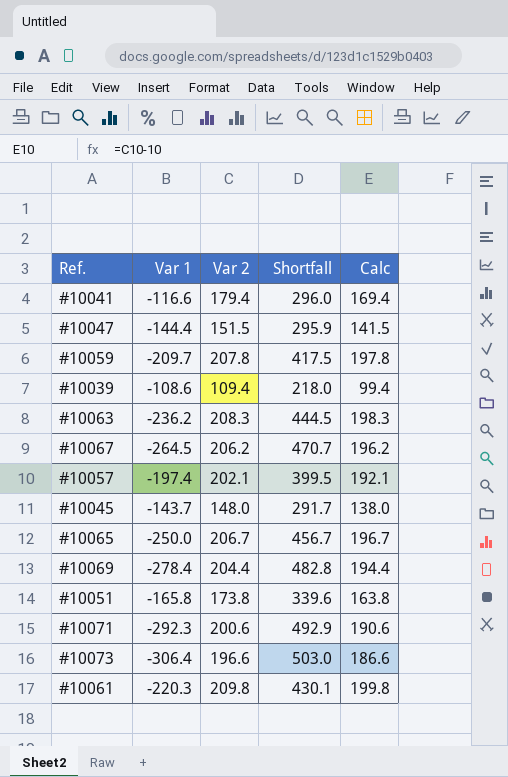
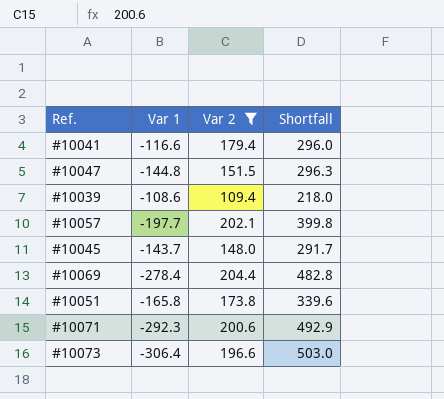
filter: none -> Var 2 <= 204.4
column Calc | formula: [Var 2] - 10 -> none
#10047 | Var 1: -144.4 -> -144.8
#10047 | Shortfall: 295.9 -> 296.3
#10057 | Var 1: -197.4 -> -197.7
#10057 | Shortfall: 399.5 -> 399.8

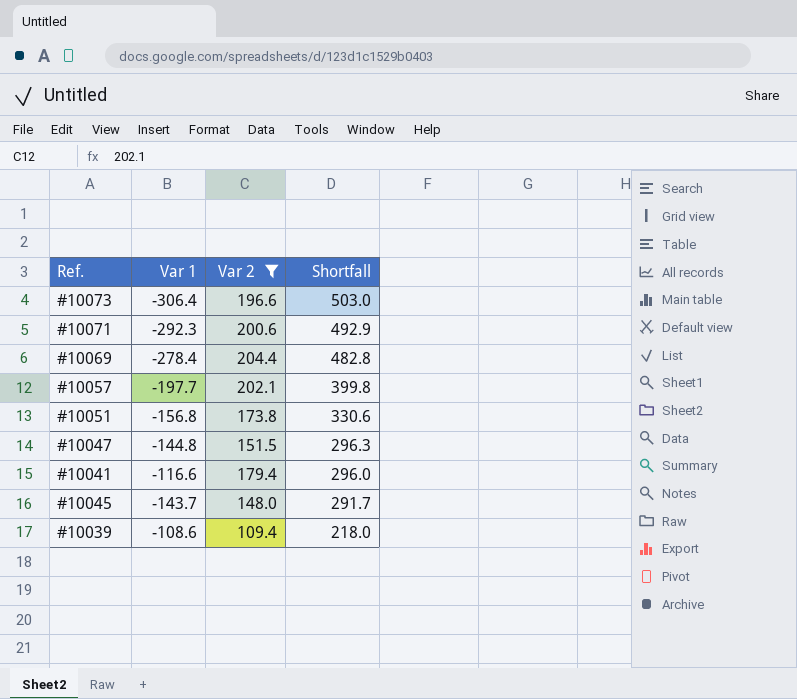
row order: none -> Shortfall descending
#10051 | Var 1: -165.8 -> -156.8
#10051 | Shortfall: 339.6 -> 330.6

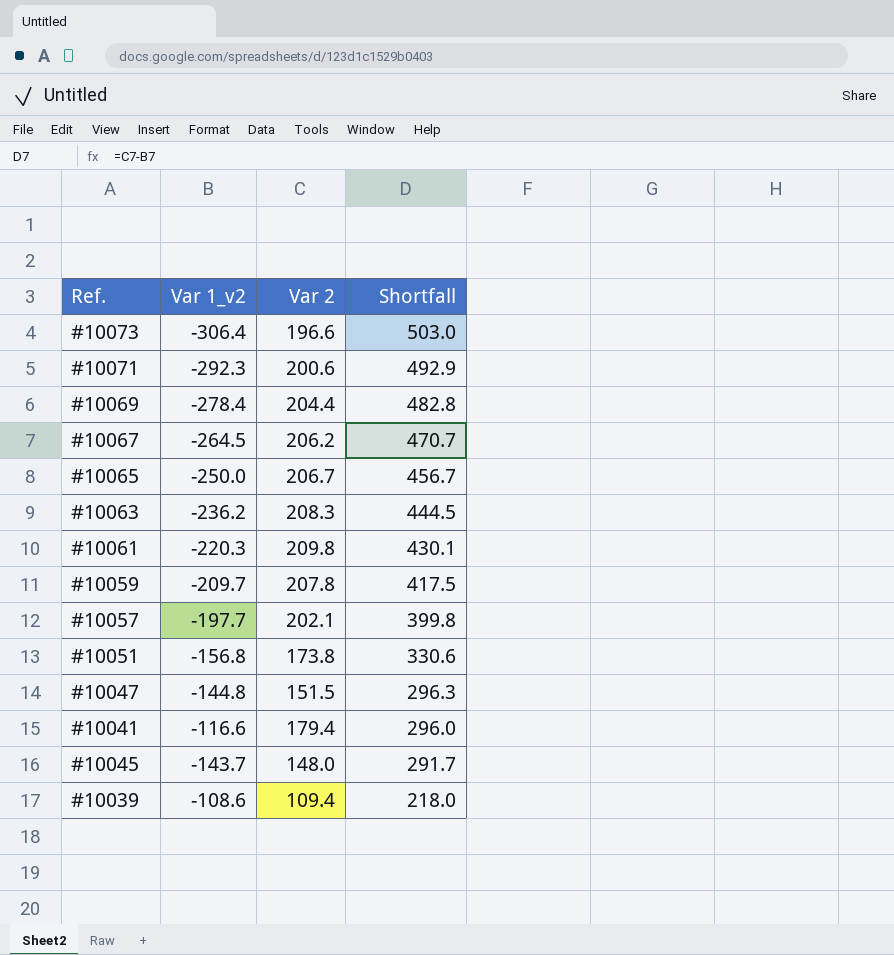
filter: Var 2 <= 204.4 -> none
column name: Var 1 -> Var 1_v2

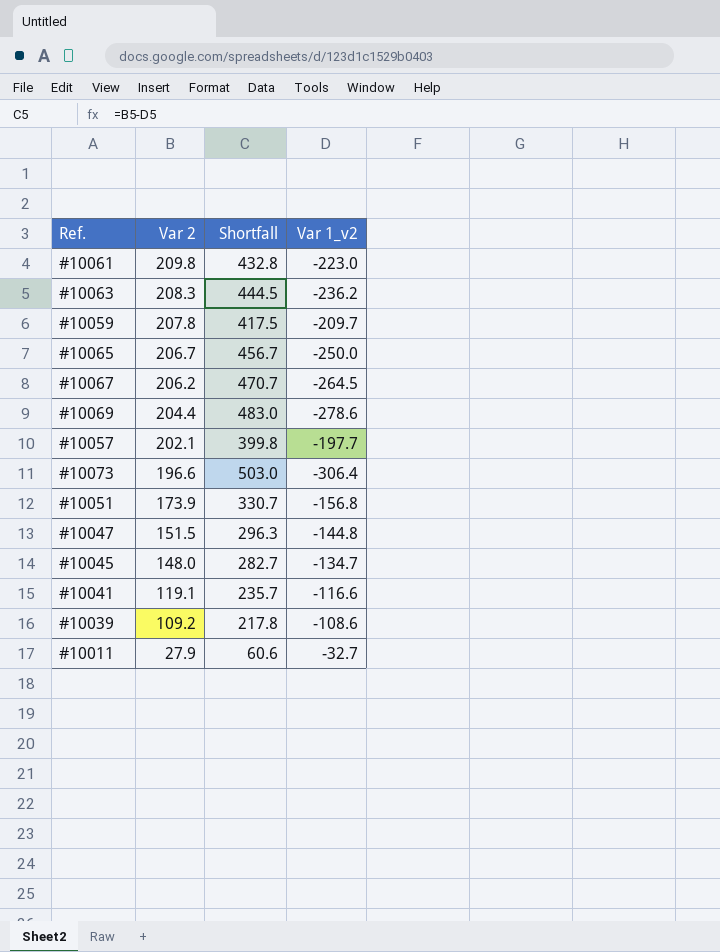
row order: Shortfall descending -> Var 2 descending
column Var 1_v2 | position: 2 -> 4
row #10071: -292.3 | 200.6 | 492.9 -> none
#10061 | Shortfall: 430.1 -> 432.8
#10061 | Var 1_v2: -220.3 -> -223.0
#10069 | Shortfall: 482.8 -> 483.0
#10069 | Var 1_v2: -278.4 -> -278.6
#10051 | Var 2: 173.8 -> 173.9
#10051 | Shortfall: 330.6 -> 330.7
#10045 | Shortfall: 291.7 -> 282.7
#10045 | Var 1_v2: -143.7 -> -134.7
#10041 | Var 2: 179.4 -> 119.1
#10041 | Shortfall: 296.0 -> 235.7
#10039 | Var 2: 109.4 -> 109.2
#10039 | Shortfall: 218.0 -> 217.8
row #10011: none -> 27.9 | 60.6 | -32.7

